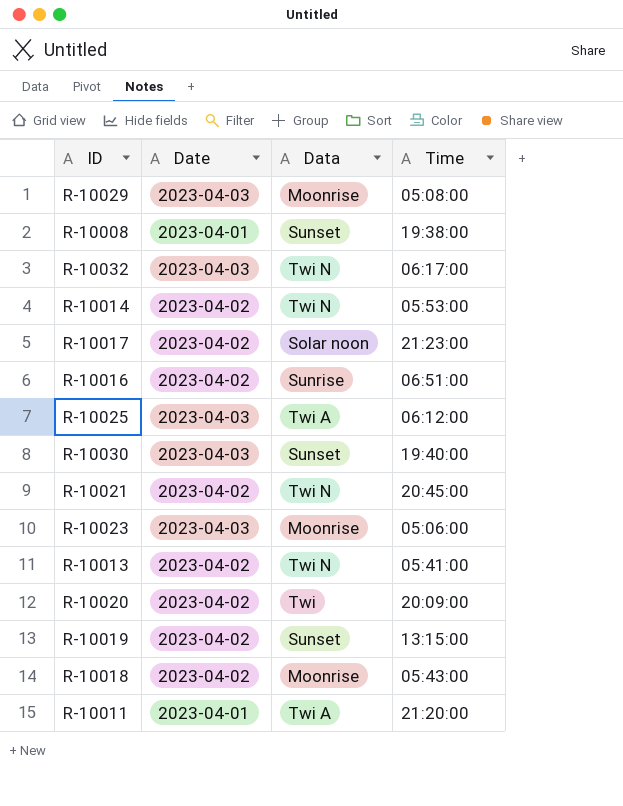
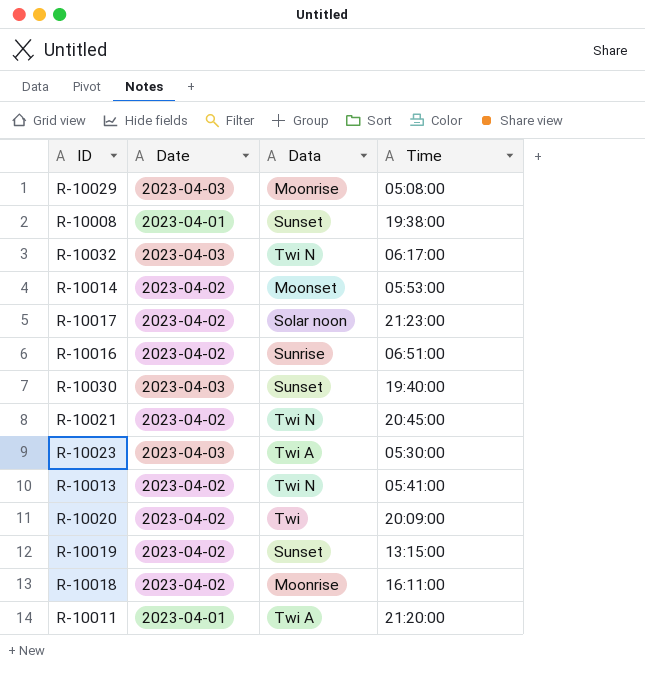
row R-10025: 2023-04-03 | Twi A | 06:12:00 -> none
R-10014 | Data: Twi N -> Moonset
R-10023 | Data: Moonrise -> Twi A
R-10023 | Time: 05:06:00 -> 05:30:00
R-10018 | Time: 05:43:00 -> 16:11:00

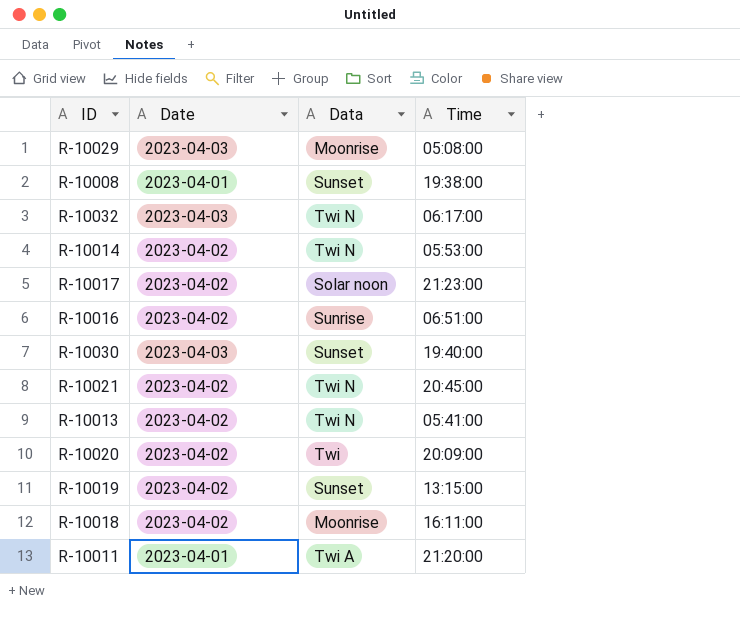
row R-10023: 2023-04-03 | Twi A | 05:30:00 -> none
R-10014 | Data: Moonset -> Twi N

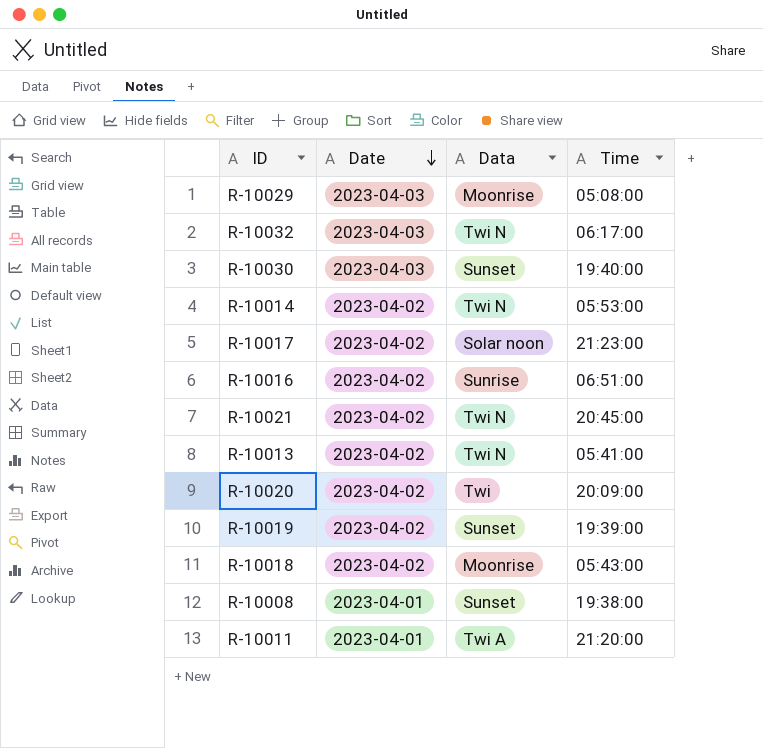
row order: none -> Date descending
R-10019 | Time: 13:15:00 -> 19:39:00
R-10018 | Time: 16:11:00 -> 05:43:00

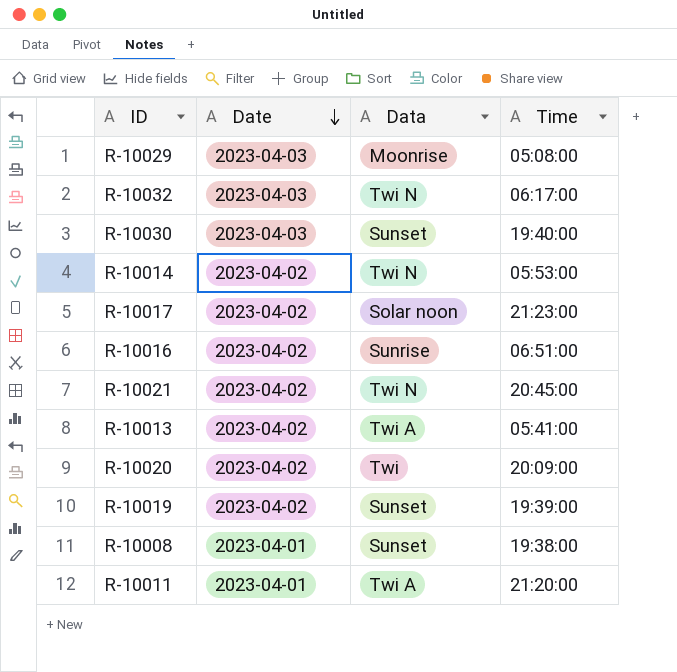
row R-10018: 2023-04-02 | Moonrise | 05:43:00 -> none
R-10013 | Data: Twi N -> Twi A

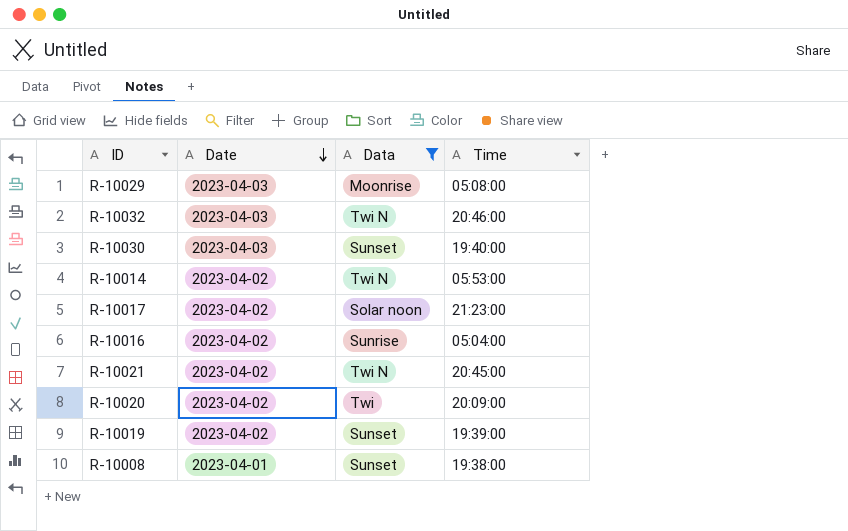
filter: none -> Data != Twi A
R-10032 | Time: 06:17:00 -> 20:46:00
R-10016 | Time: 06:51:00 -> 05:04:00

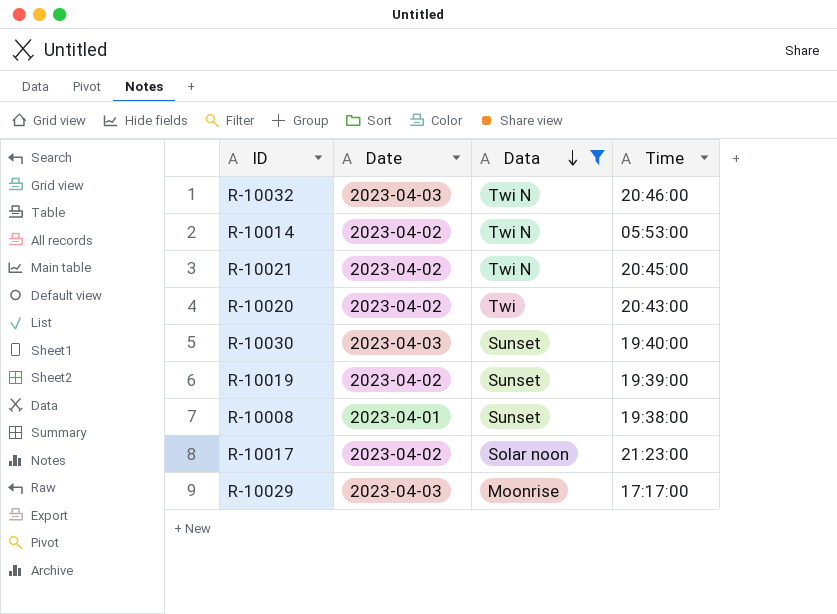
row order: Date descending -> Data descending
row R-10016: 2023-04-02 | Sunrise | 05:04:00 -> none
R-10020 | Time: 20:09:00 -> 20:43:00
R-10029 | Time: 05:08:00 -> 17:17:00

